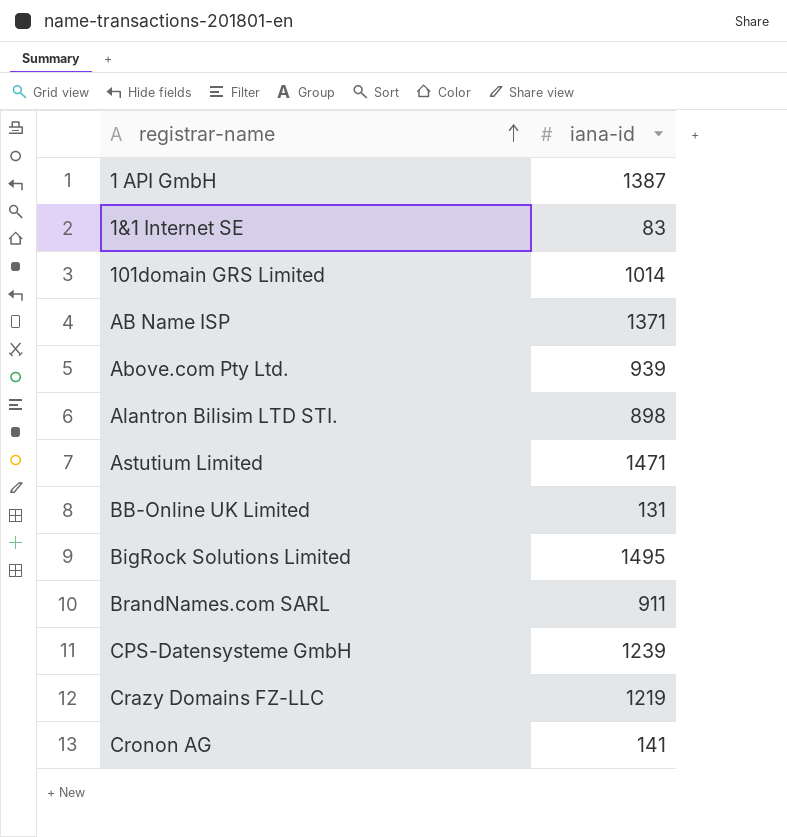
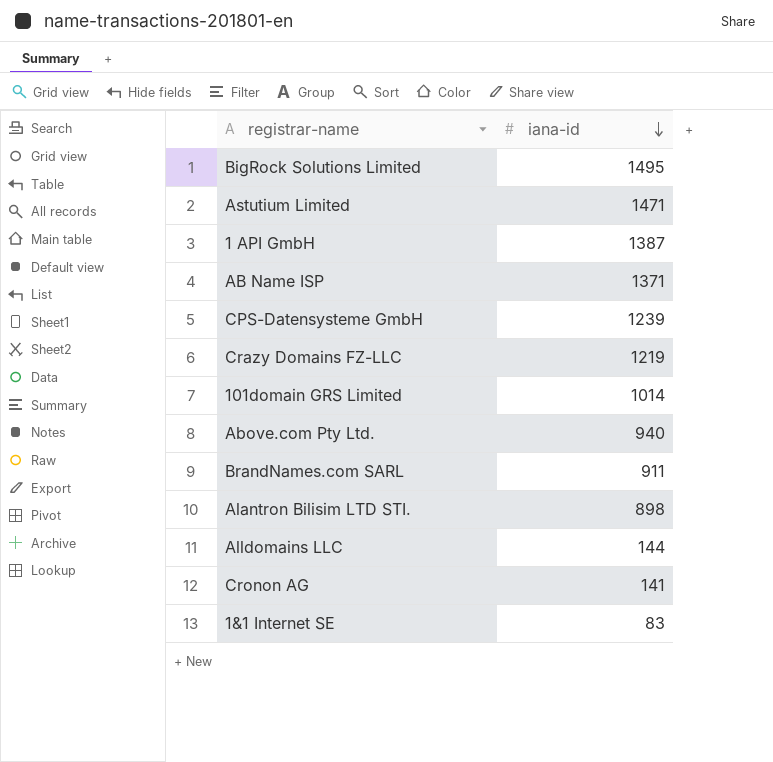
row order: registrar-name ascending -> iana-id descending
row BB-Online UK Limited: 131 -> none
Above.com Pty Ltd. | iana-id: 939 -> 940
row Alldomains LLC: none -> 144

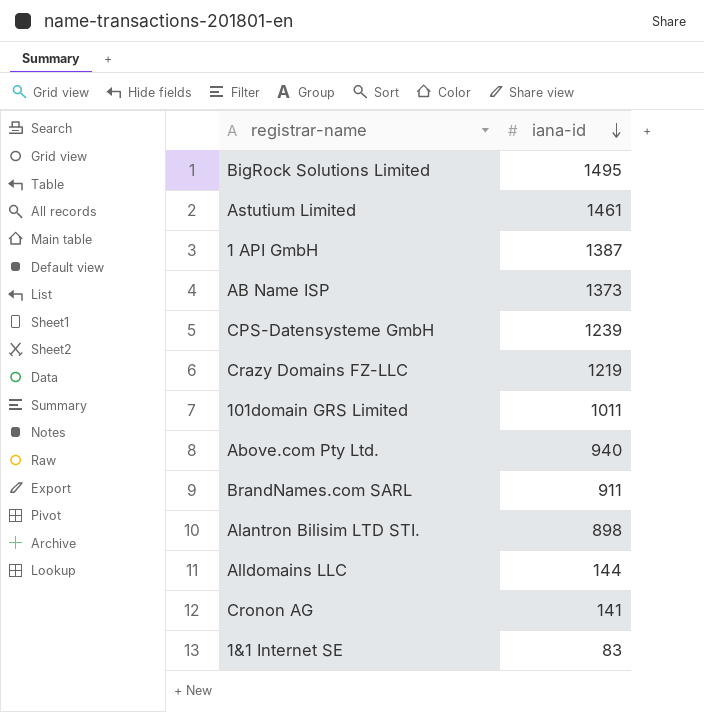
Astutium Limited | iana-id: 1471 -> 1461
AB Name ISP | iana-id: 1371 -> 1373
101domain GRS Limited | iana-id: 1014 -> 1011

